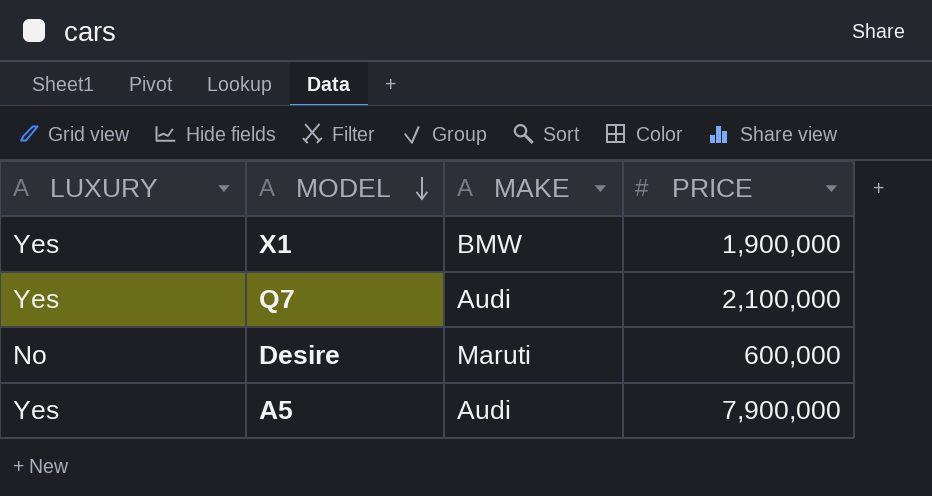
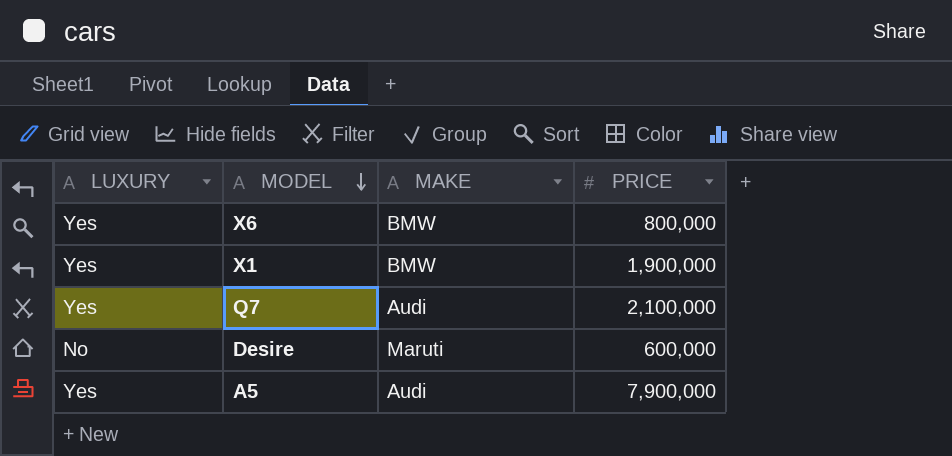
row X6: none -> Yes | BMW | 800,000

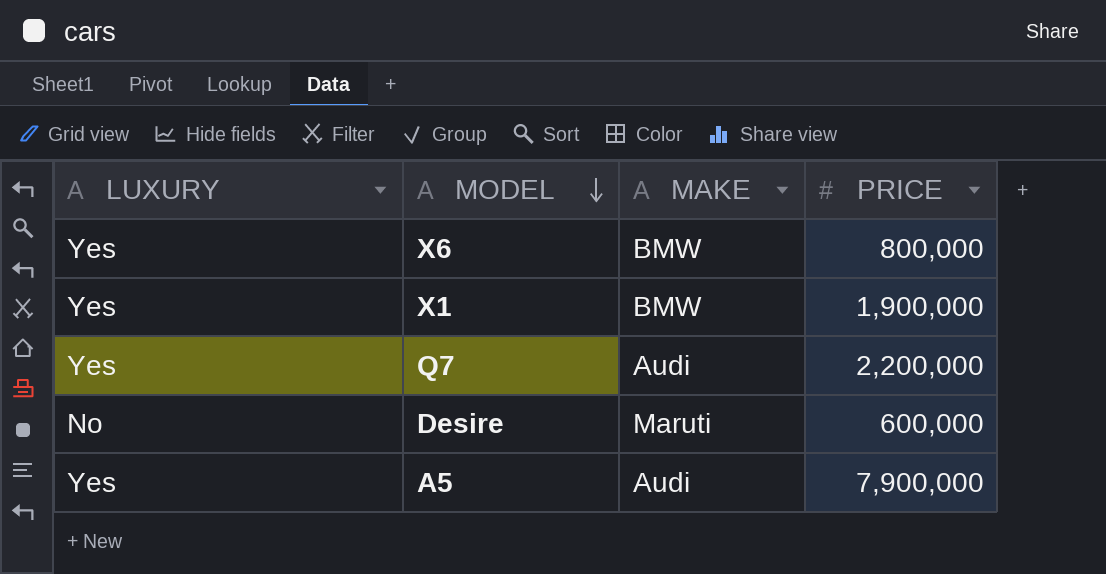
Q7 | PRICE: 2,100,000 -> 2,200,000

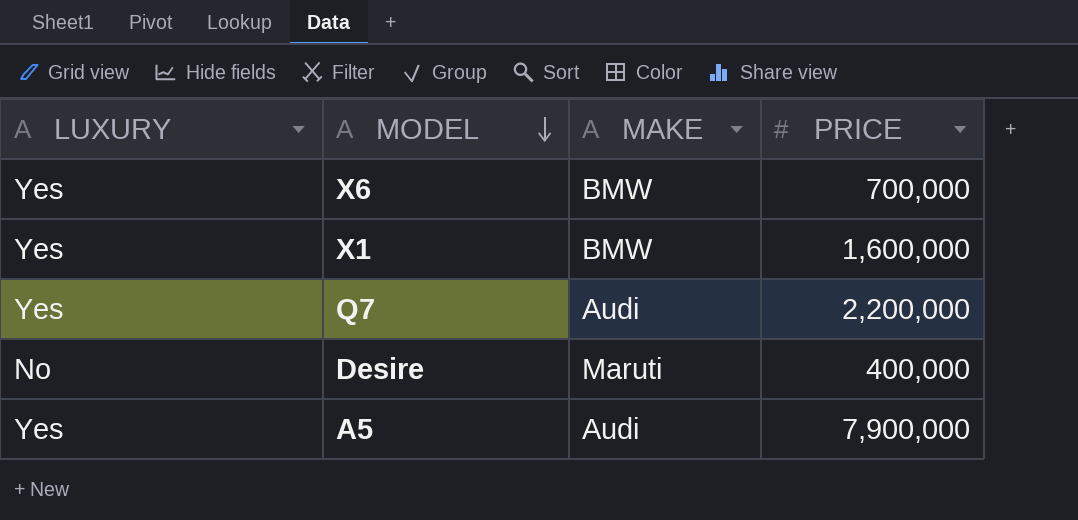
X6 | PRICE: 800,000 -> 700,000
X1 | PRICE: 1,900,000 -> 1,600,000
Desire | PRICE: 600,000 -> 400,000

